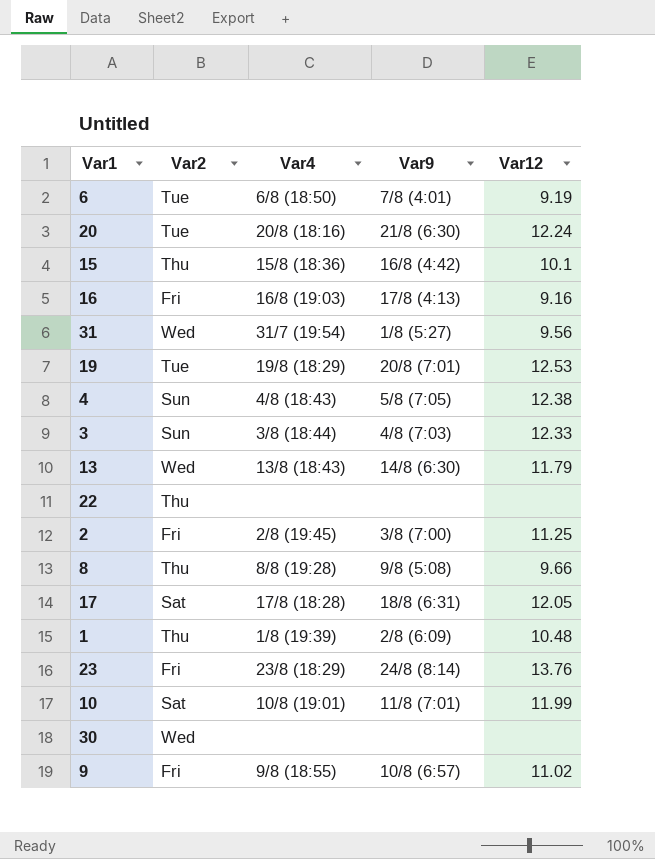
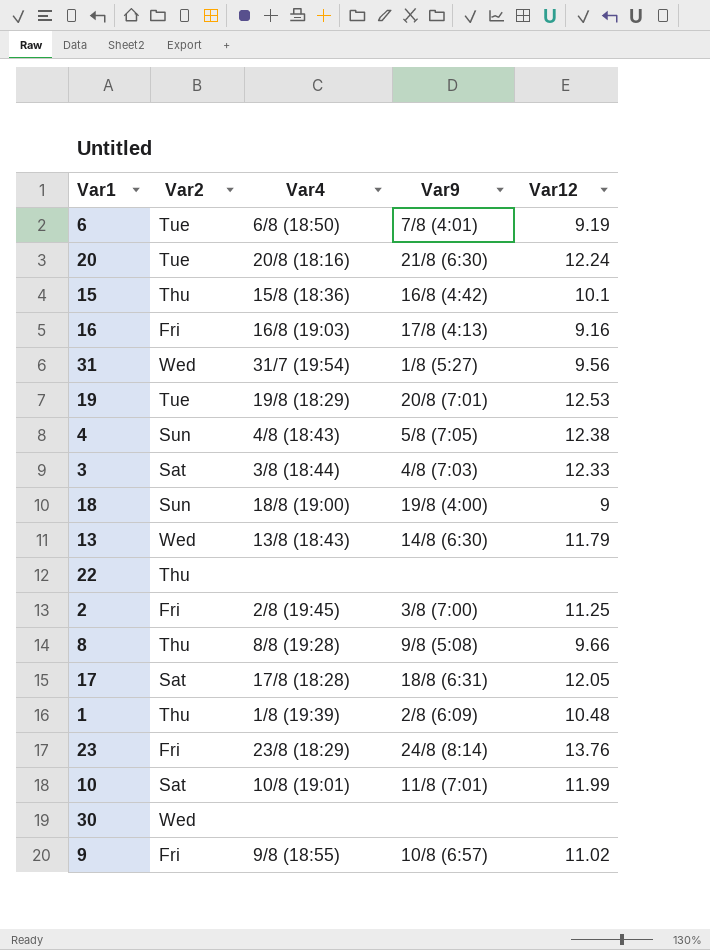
3 | Var2: Sun -> Sat
row 18: none -> Sun | 18/8 (19:00) | 19/8 (4:00) | 9

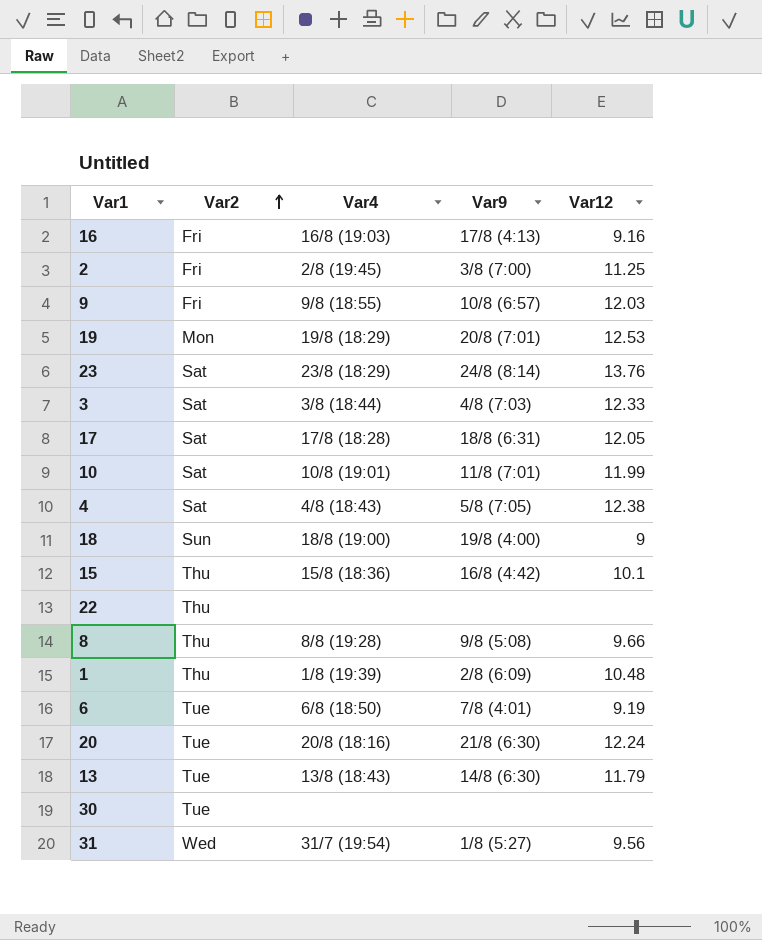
row order: none -> Var2 ascending
9 | Var12: 11.02 -> 12.03
19 | Var2: Tue -> Mon
23 | Var2: Fri -> Sat
4 | Var2: Sun -> Sat
13 | Var2: Wed -> Tue
30 | Var2: Wed -> Tue

